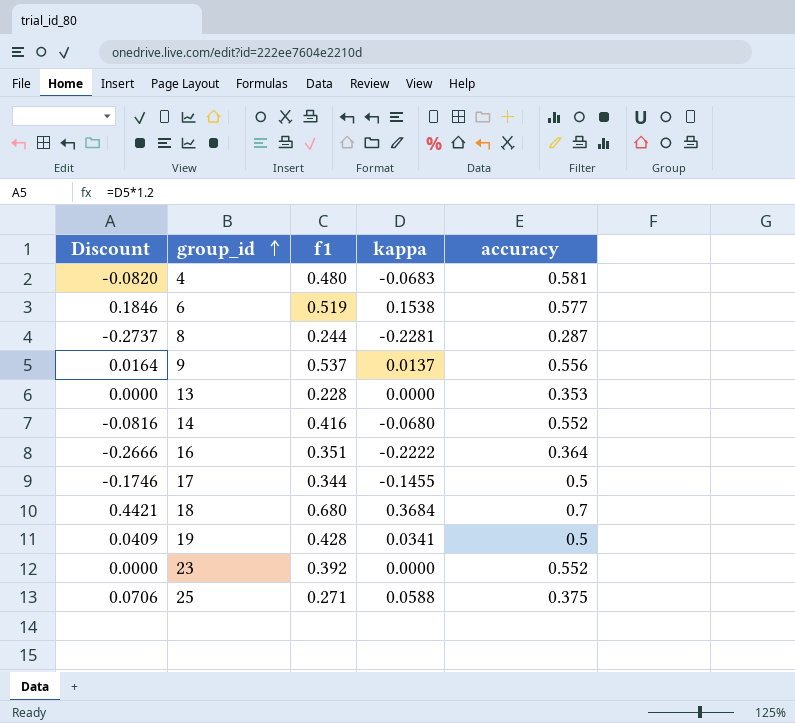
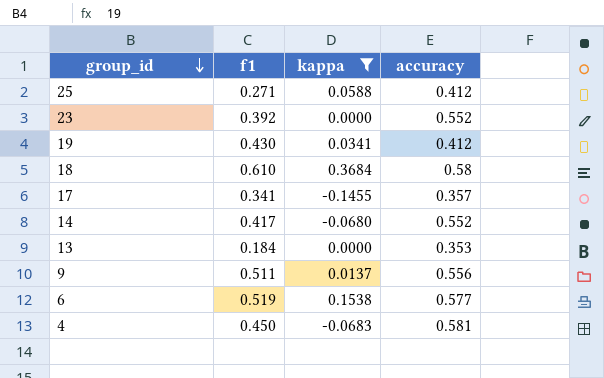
filter: none -> kappa >= -0.1455
row order: group_id ascending -> group_id descending
column Discount | formula: [kappa] * 1.2 -> none
25 | accuracy: 0.375 -> 0.412
19 | f1: 0.428 -> 0.430
19 | accuracy: 0.5 -> 0.412
18 | f1: 0.680 -> 0.610
18 | accuracy: 0.7 -> 0.58
17 | f1: 0.344 -> 0.341
17 | accuracy: 0.5 -> 0.357
14 | f1: 0.416 -> 0.417
13 | f1: 0.228 -> 0.184
9 | f1: 0.537 -> 0.511
4 | f1: 0.480 -> 0.450

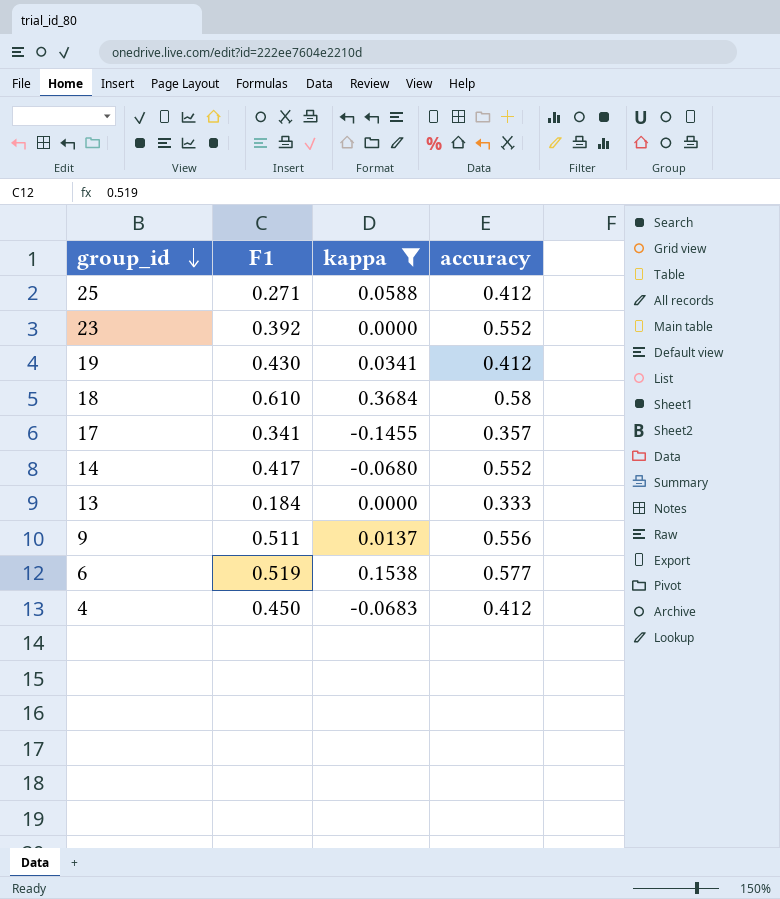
column name: f1 -> F1
13 | accuracy: 0.353 -> 0.333
4 | accuracy: 0.581 -> 0.412

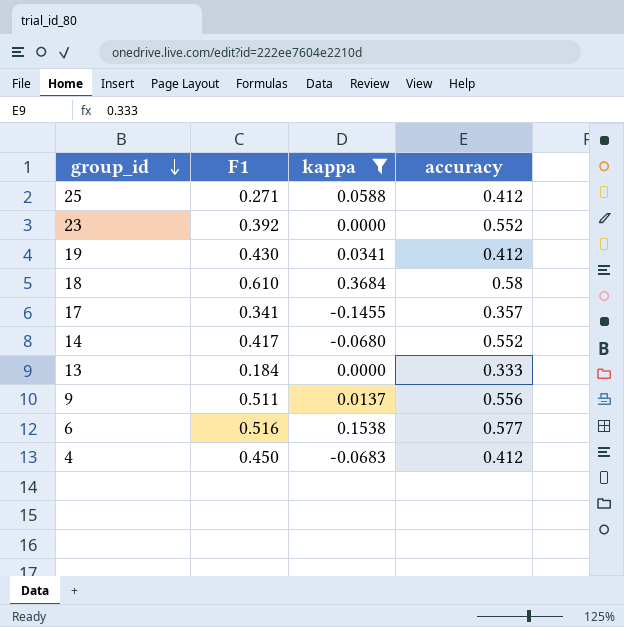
6 | F1: 0.519 -> 0.516

